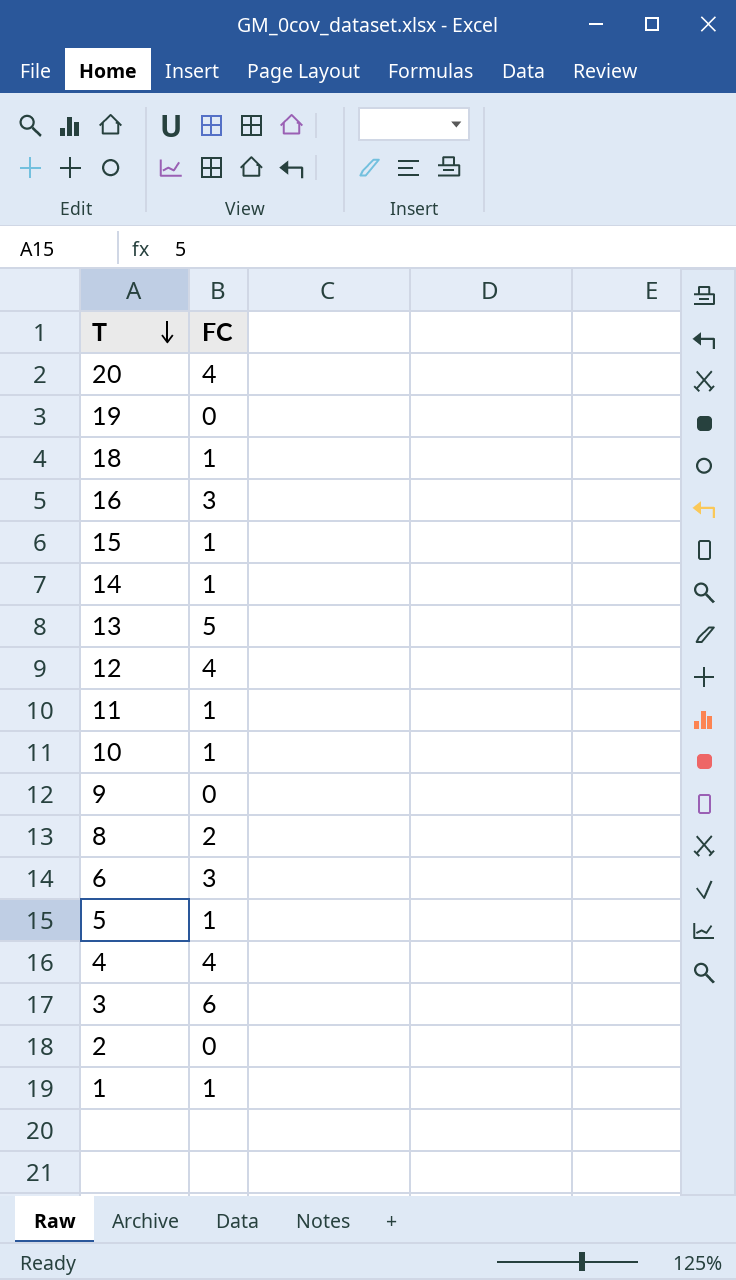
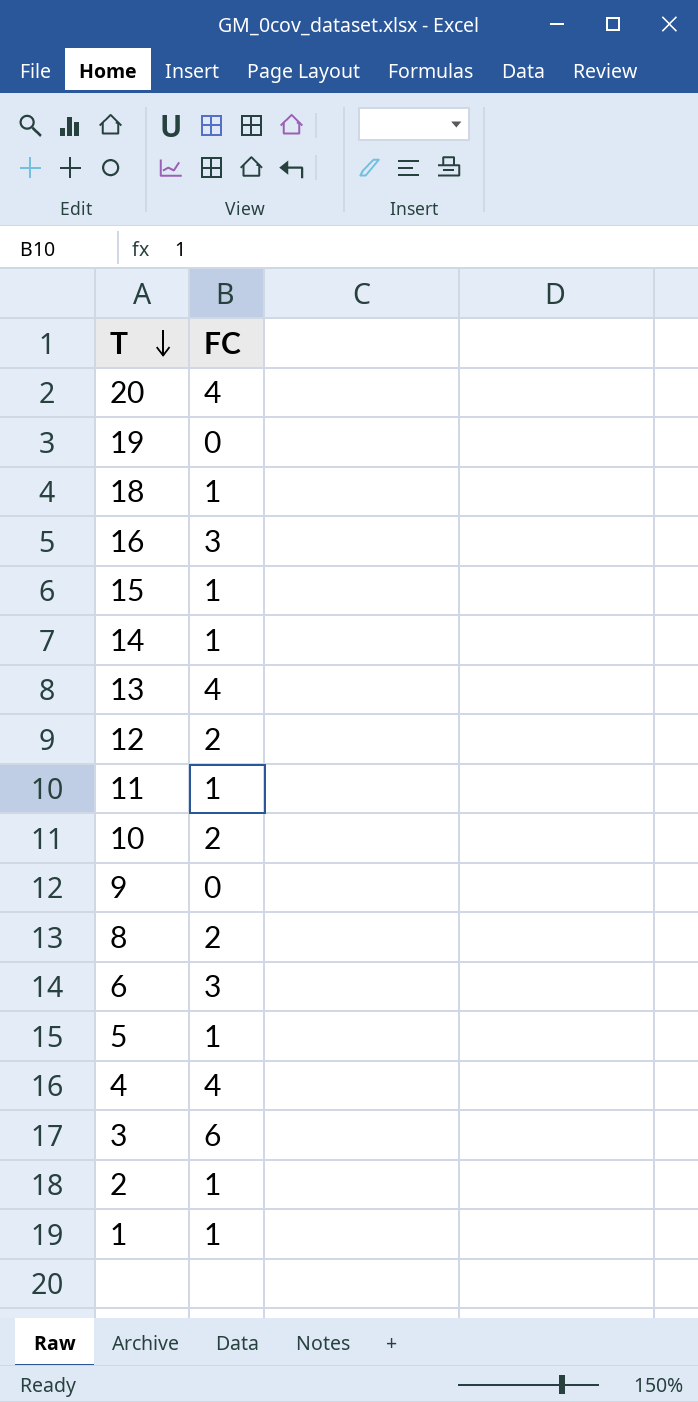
13 | FC: 5 -> 4
12 | FC: 4 -> 2
10 | FC: 1 -> 2
2 | FC: 0 -> 1

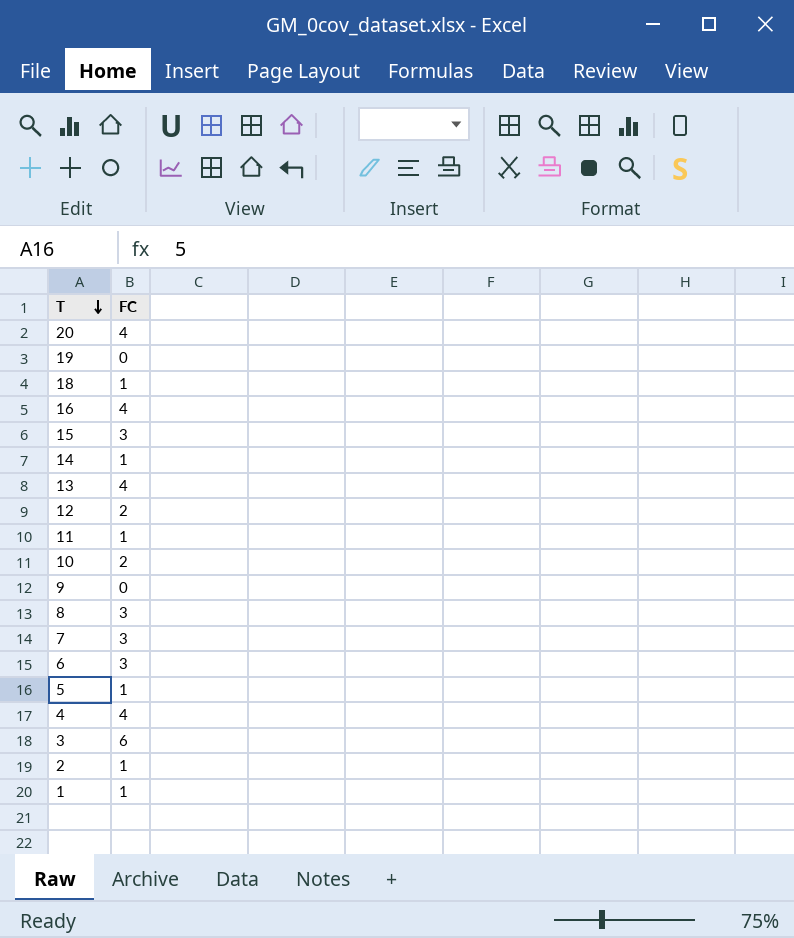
16 | FC: 3 -> 4
15 | FC: 1 -> 3
8 | FC: 2 -> 3
row 7: none -> 3

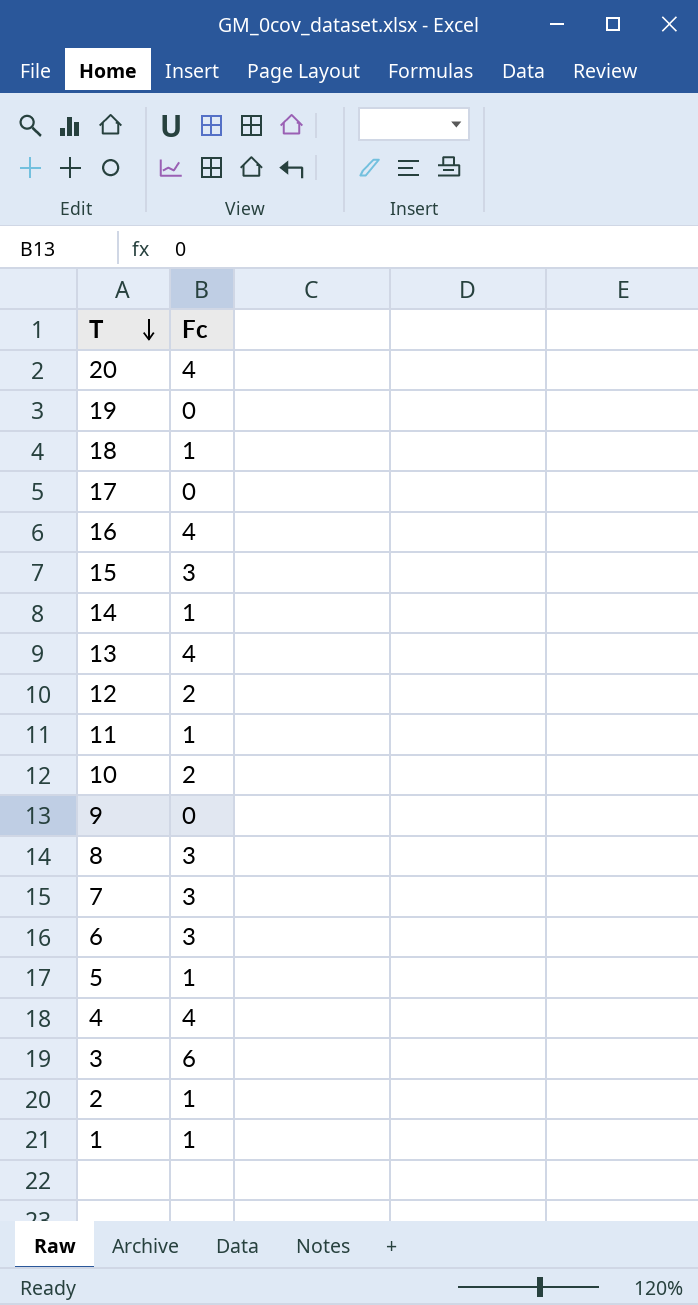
column name: FC -> Fc
row 17: none -> 0

